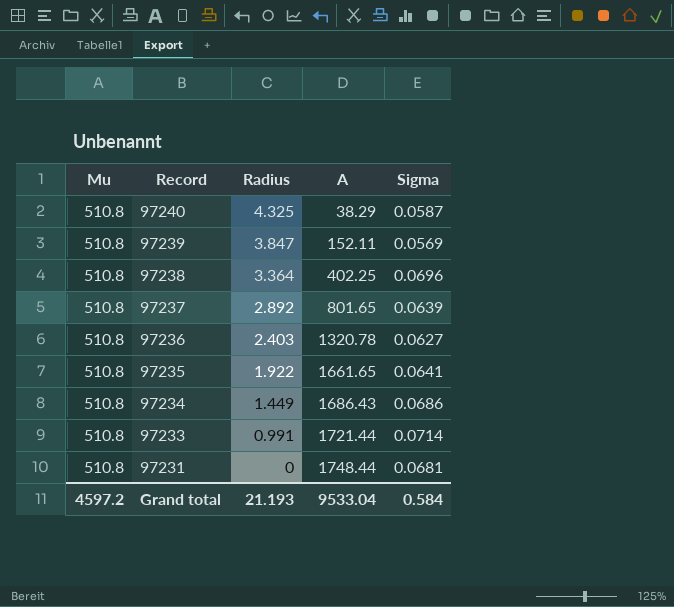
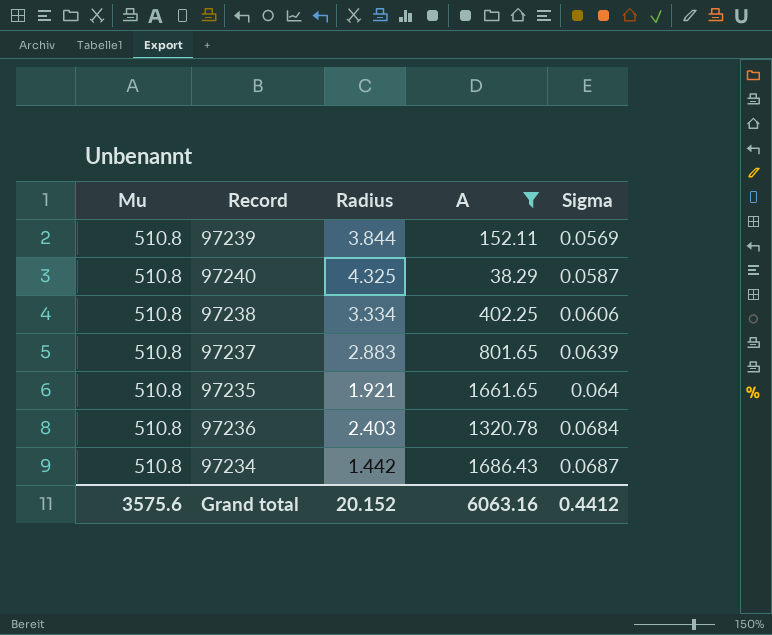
filter: none -> A <= 1686.43
row order: Record descending -> Sigma ascending
97239 | Radius: 3.847 -> 3.844
97238 | Radius: 3.364 -> 3.334
97238 | Sigma: 0.0696 -> 0.0606
97237 | Radius: 2.892 -> 2.883
97235 | Radius: 1.922 -> 1.921
97235 | Sigma: 0.0641 -> 0.064
97236 | Sigma: 0.0627 -> 0.0684
97234 | Radius: 1.449 -> 1.442
97234 | Sigma: 0.0686 -> 0.0687
Grand total | Mu: 4597.2 -> 3575.6
Grand total | Radius: 21.193 -> 20.152
Grand total | A: 9533.04 -> 6063.16
Grand total | Sigma: 0.584 -> 0.4412

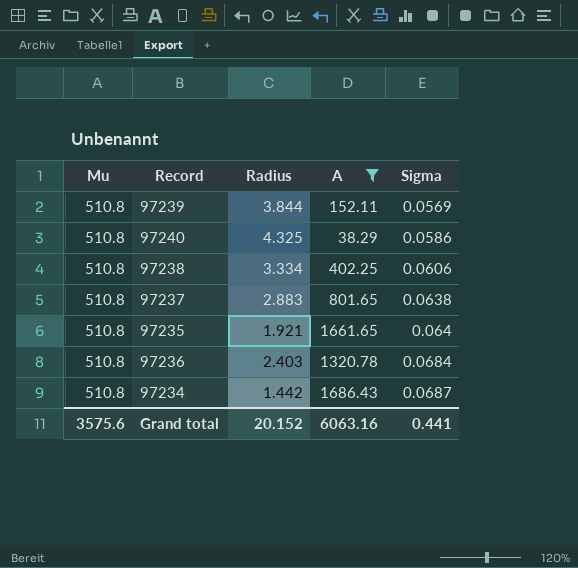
97240 | Sigma: 0.0587 -> 0.0586
97237 | Sigma: 0.0639 -> 0.0638
Grand total | Sigma: 0.4412 -> 0.441

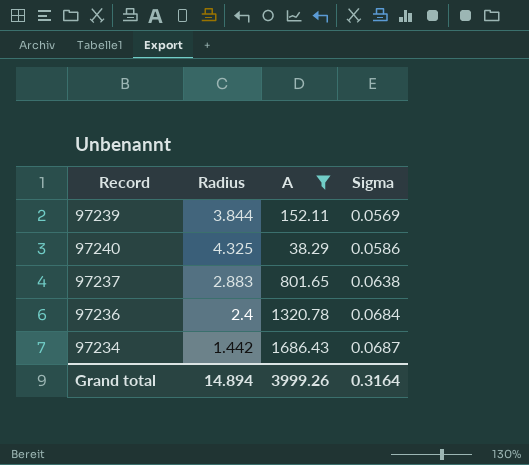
column Mu | position: 1 -> none
row 97238: 510.8 | 3.334 | 402.25 | 0.0606 -> none
row 97235: 510.8 | 1.921 | 1661.65 | 0.064 -> none
97236 | Radius: 2.403 -> 2.4
Grand total | Radius: 20.152 -> 14.894
Grand total | A: 6063.16 -> 3999.26
Grand total | Sigma: 0.441 -> 0.3164

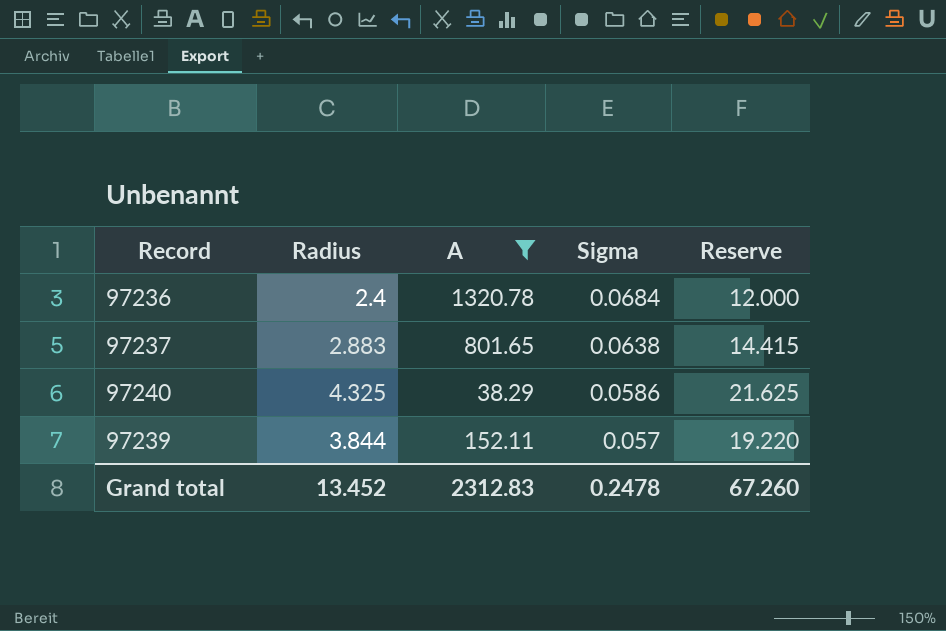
row order: Sigma ascending -> Sigma descending
column Reserve | formula: none -> [Radius] * 5
row 97234: 1.442 | 1686.43 | 0.0687 -> none
97239 | Sigma: 0.0569 -> 0.057
Grand total | Radius: 14.894 -> 13.452
Grand total | A: 3999.26 -> 2312.83
Grand total | Sigma: 0.3164 -> 0.2478

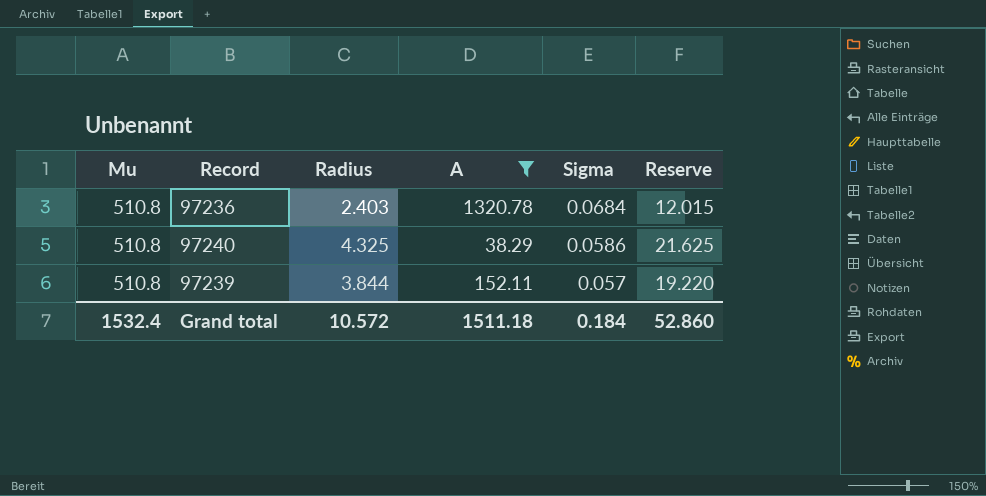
column Mu | position: none -> 1
row 97237: 2.883 | 801.65 | 0.0638 | 14.415 -> none
97236 | Radius: 2.4 -> 2.403
97236 | Reserve: 12.000 -> 12.015
Grand total | Radius: 13.452 -> 10.572
Grand total | A: 2312.83 -> 1511.18
Grand total | Sigma: 0.2478 -> 0.184
Grand total | Reserve: 67.260 -> 52.860

